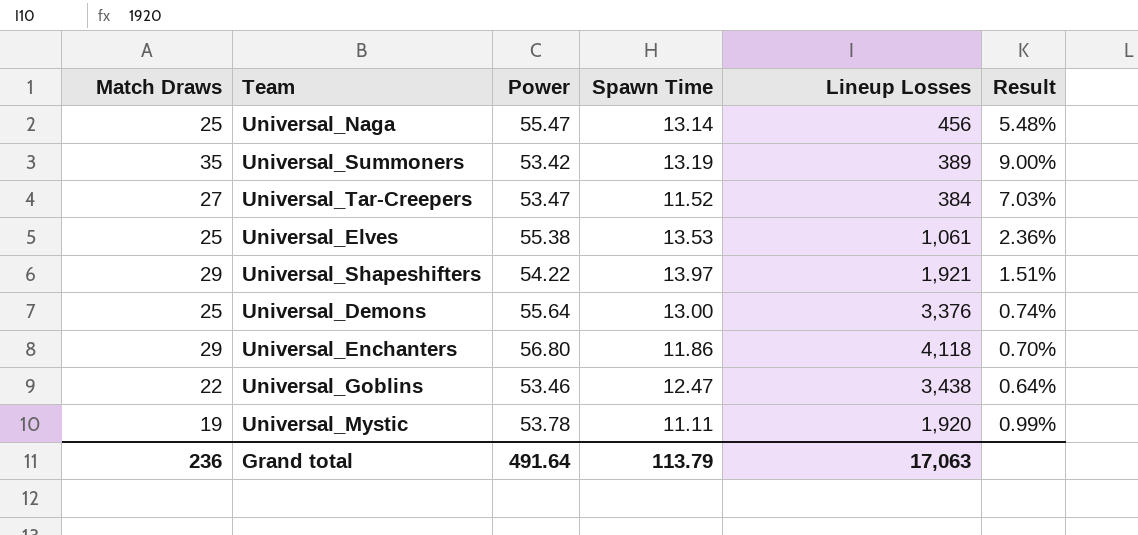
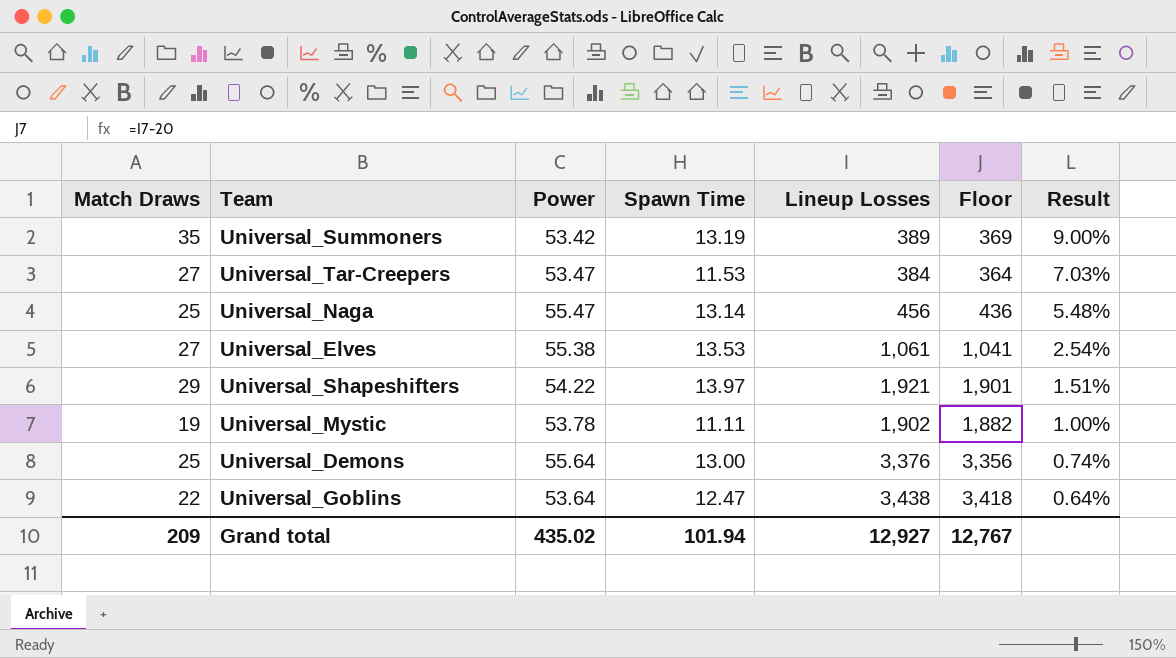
row order: none -> Result descending
column Floor | formula: none -> [Lineup Losses] - 20
row Universal_Enchanters: 29 | 56.80 | 11.86 | 4,118 | 0.70% -> none
Universal_Tar-Creepers | Spawn Time: 11.52 -> 11.53
Universal_Elves | Match Draws: 25 -> 27
Universal_Elves | Result: 2.36% -> 2.54%
Universal_Mystic | Lineup Losses: 1,920 -> 1,902
Universal_Mystic | Result: 0.99% -> 1.00%
Universal_Goblins | Power: 53.46 -> 53.64
Grand total | Match Draws: 236 -> 209
Grand total | Power: 491.64 -> 435.02
Grand total | Spawn Time: 113.79 -> 101.94
Grand total | Lineup Losses: 17,063 -> 12,927

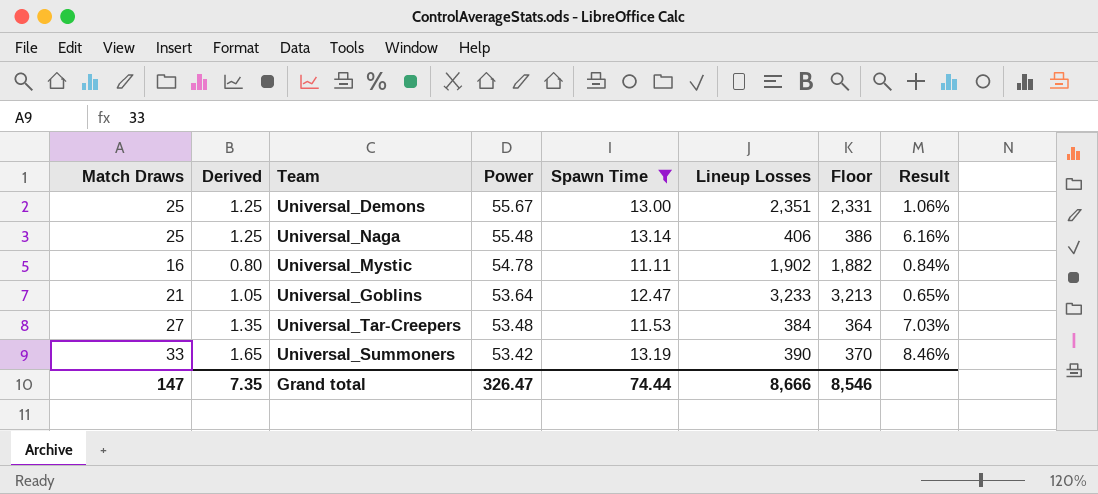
filter: none -> Spawn Time <= 13.19
row order: Result descending -> Power descending
column Derived | formula: none -> [Match Draws] * 0.05
Universal_Demons | Power: 55.64 -> 55.67
Universal_Demons | Lineup Losses: 3,376 -> 2,351
Universal_Demons | Floor: 3,356 -> 2,331
Universal_Demons | Result: 0.74% -> 1.06%
Universal_Naga | Power: 55.47 -> 55.48
Universal_Naga | Lineup Losses: 456 -> 406
Universal_Naga | Floor: 436 -> 386
Universal_Naga | Result: 5.48% -> 6.16%
Universal_Mystic | Match Draws: 19 -> 16
Universal_Mystic | Power: 53.78 -> 54.78
Universal_Mystic | Result: 1.00% -> 0.84%
Universal_Goblins | Match Draws: 22 -> 21
Universal_Goblins | Lineup Losses: 3,438 -> 3,233
Universal_Goblins | Floor: 3,418 -> 3,213
Universal_Goblins | Result: 0.64% -> 0.65%
Universal_Tar-Creepers | Power: 53.47 -> 53.48
Universal_Summoners | Match Draws: 35 -> 33
Universal_Summoners | Lineup Losses: 389 -> 390
Universal_Summoners | Floor: 369 -> 370
Universal_Summoners | Result: 9.00% -> 8.46%
Grand total | Match Draws: 209 -> 147
Grand total | Power: 435.02 -> 326.47
Grand total | Spawn Time: 101.94 -> 74.44
Grand total | Lineup Losses: 12,927 -> 8,666
Grand total | Floor: 12,767 -> 8,546

